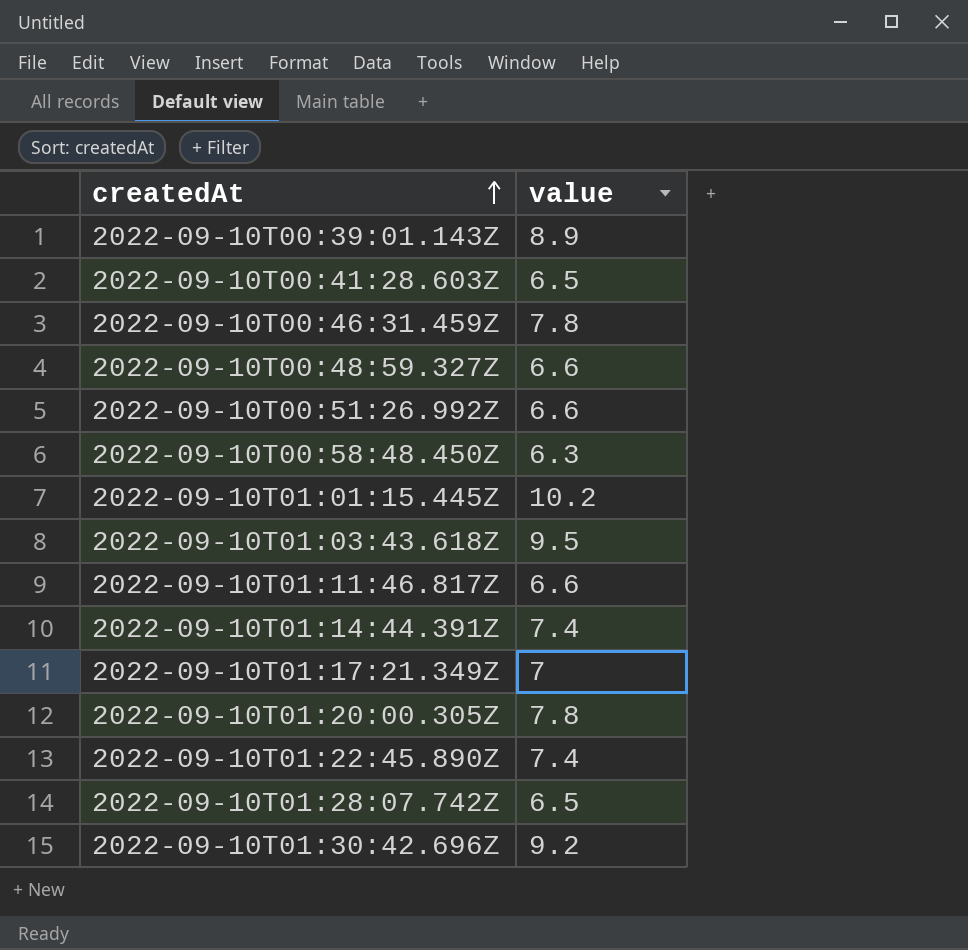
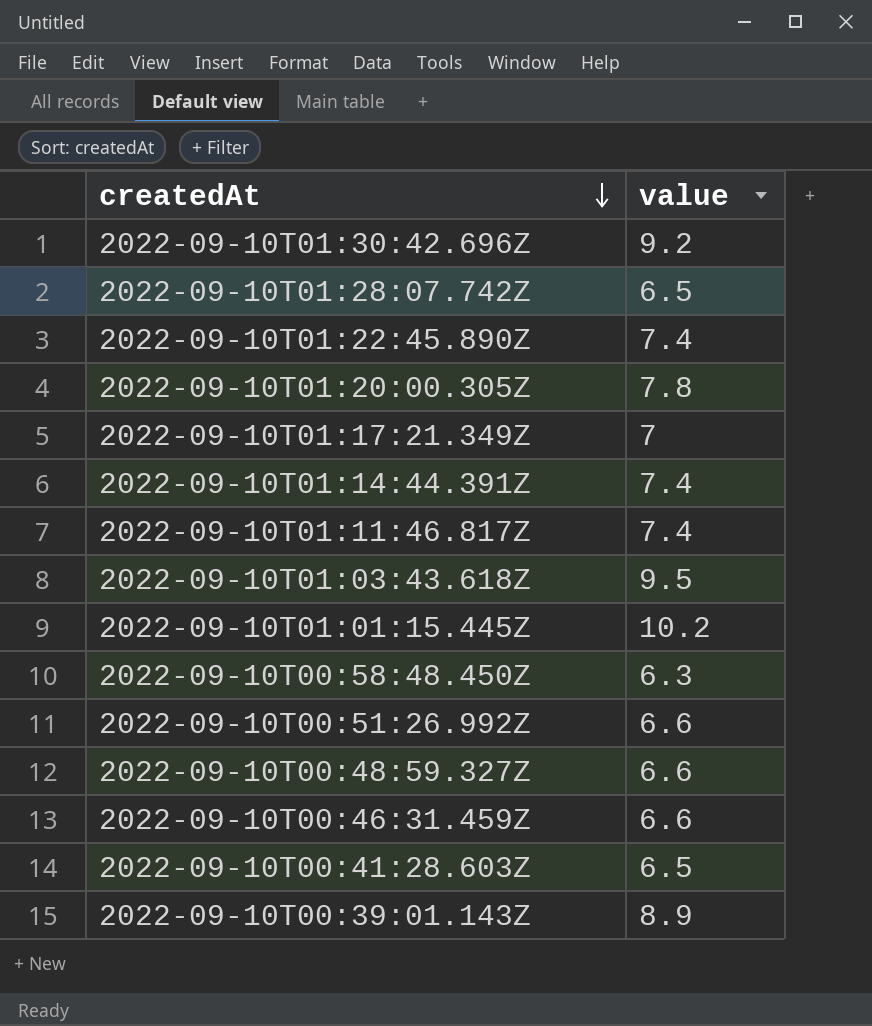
row order: createdAt ascending -> createdAt descending
2022-09-10T01:11:46.817Z | value: 6.6 -> 7.4
2022-09-10T00:46:31.459Z | value: 7.8 -> 6.6

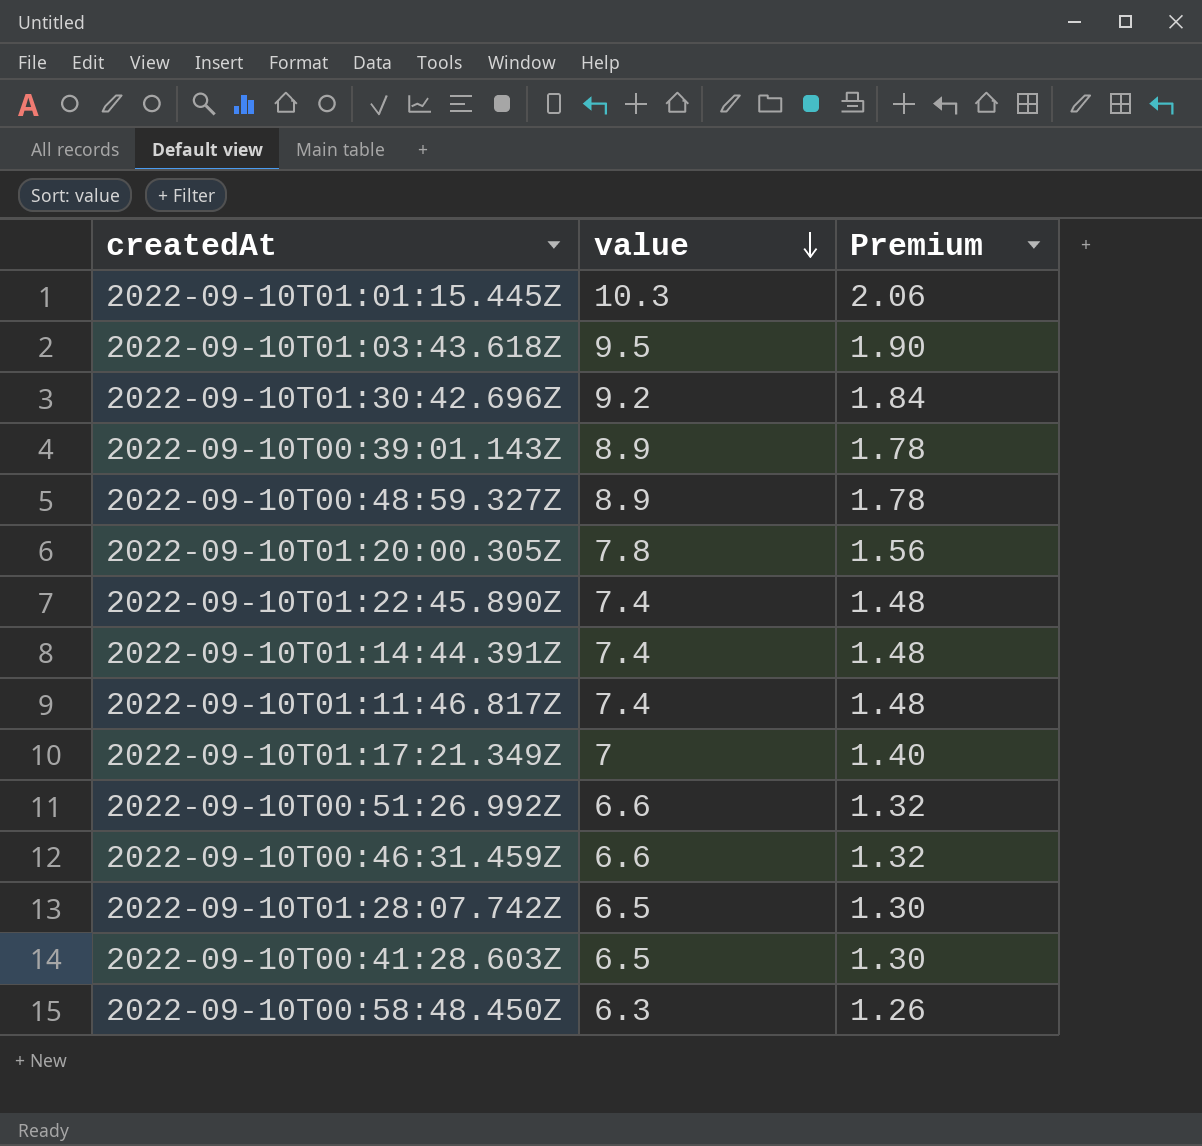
row order: createdAt descending -> value descending
column Premium | formula: none -> [value] * 0.2
2022-09-10T01:01:15.445Z | value: 10.2 -> 10.3
2022-09-10T00:48:59.327Z | value: 6.6 -> 8.9

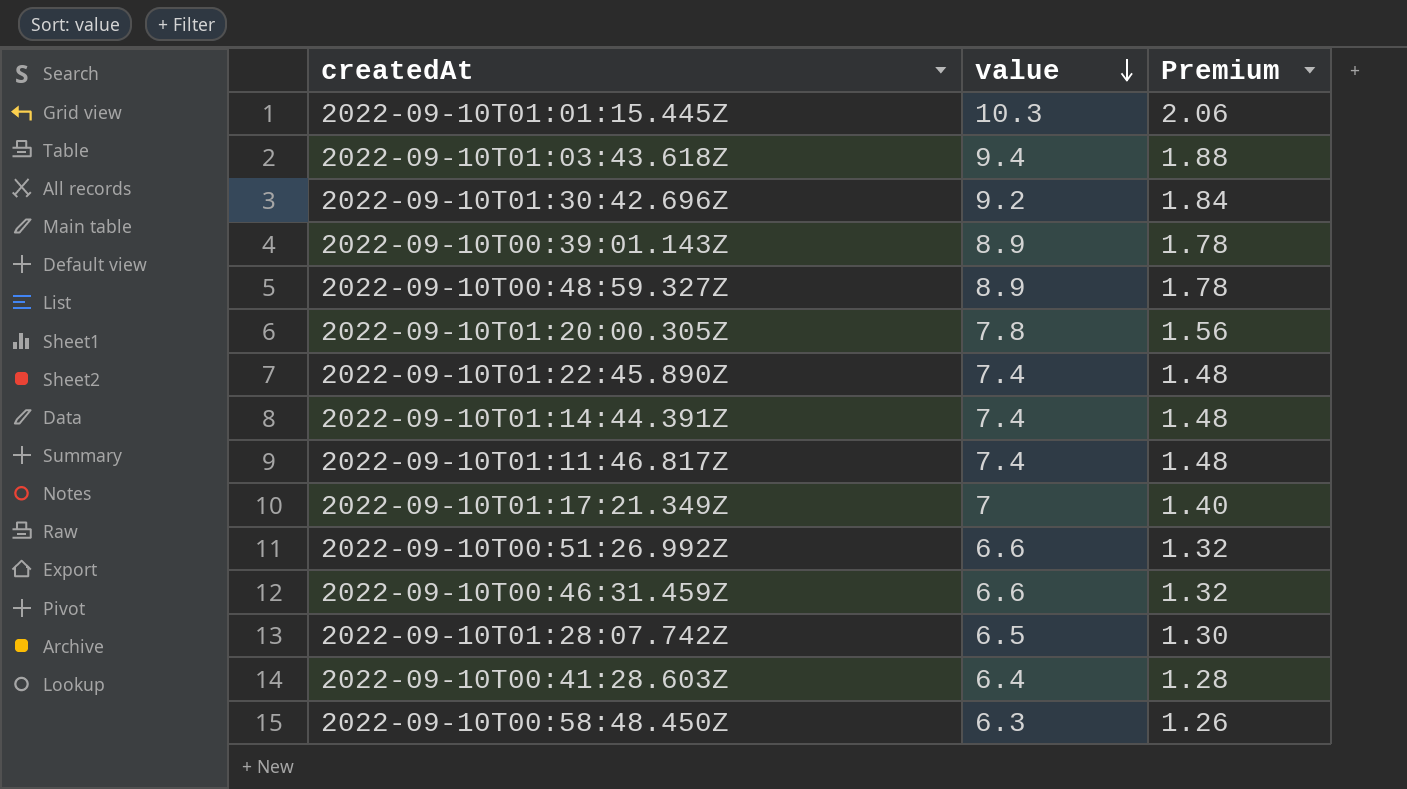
2022-09-10T01:03:43.618Z | value: 9.5 -> 9.4
2022-09-10T01:03:43.618Z | Premium: 1.90 -> 1.88
2022-09-10T00:41:28.603Z | value: 6.5 -> 6.4
2022-09-10T00:41:28.603Z | Premium: 1.30 -> 1.28

